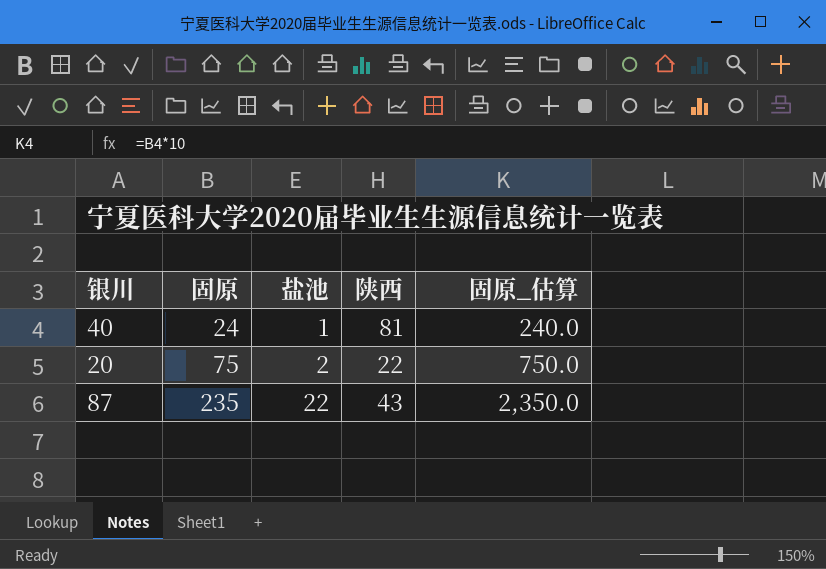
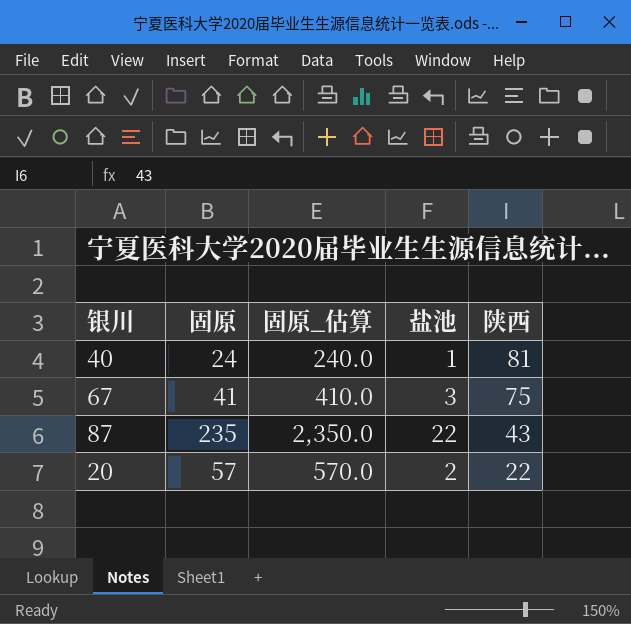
row order: 固原 ascending -> 陕西 descending
column 固原_估算 | position: 5 -> 3
row 67: none -> 41 | 410.0 | 3 | 75
20 | 固原: 75 -> 57
20 | 固原_估算: 750.0 -> 570.0

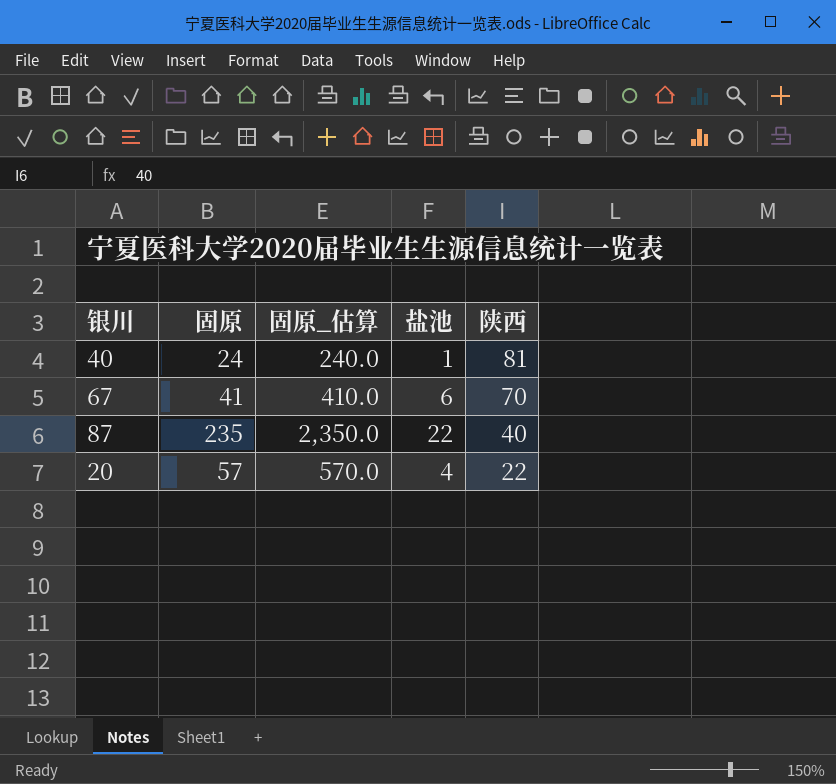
67 | 盐池: 3 -> 6
67 | 陕西: 75 -> 70
87 | 陕西: 43 -> 40
20 | 盐池: 2 -> 4

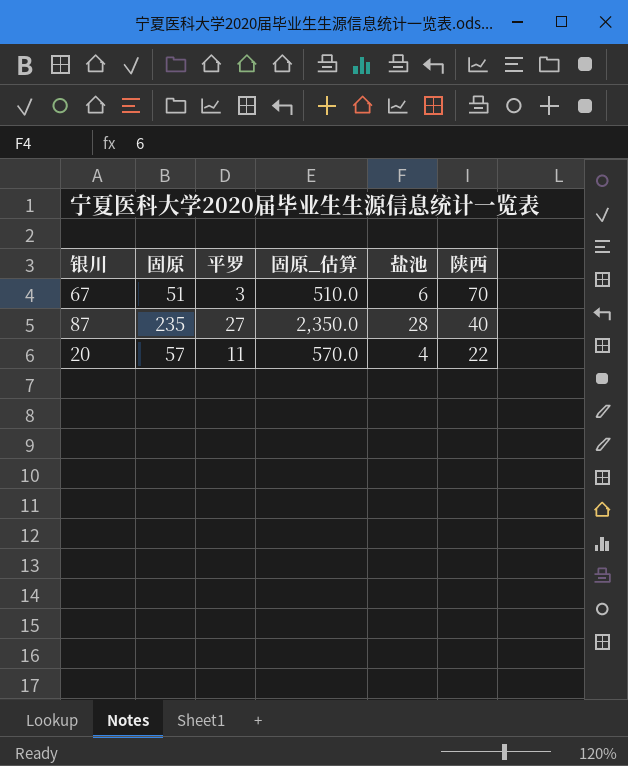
column 平罗 | position: none -> 3
row 40: 24 | 240.0 | 1 | 81 -> none
67 | 固原: 41 -> 51
67 | 固原_估算: 410.0 -> 510.0
87 | 盐池: 22 -> 28

